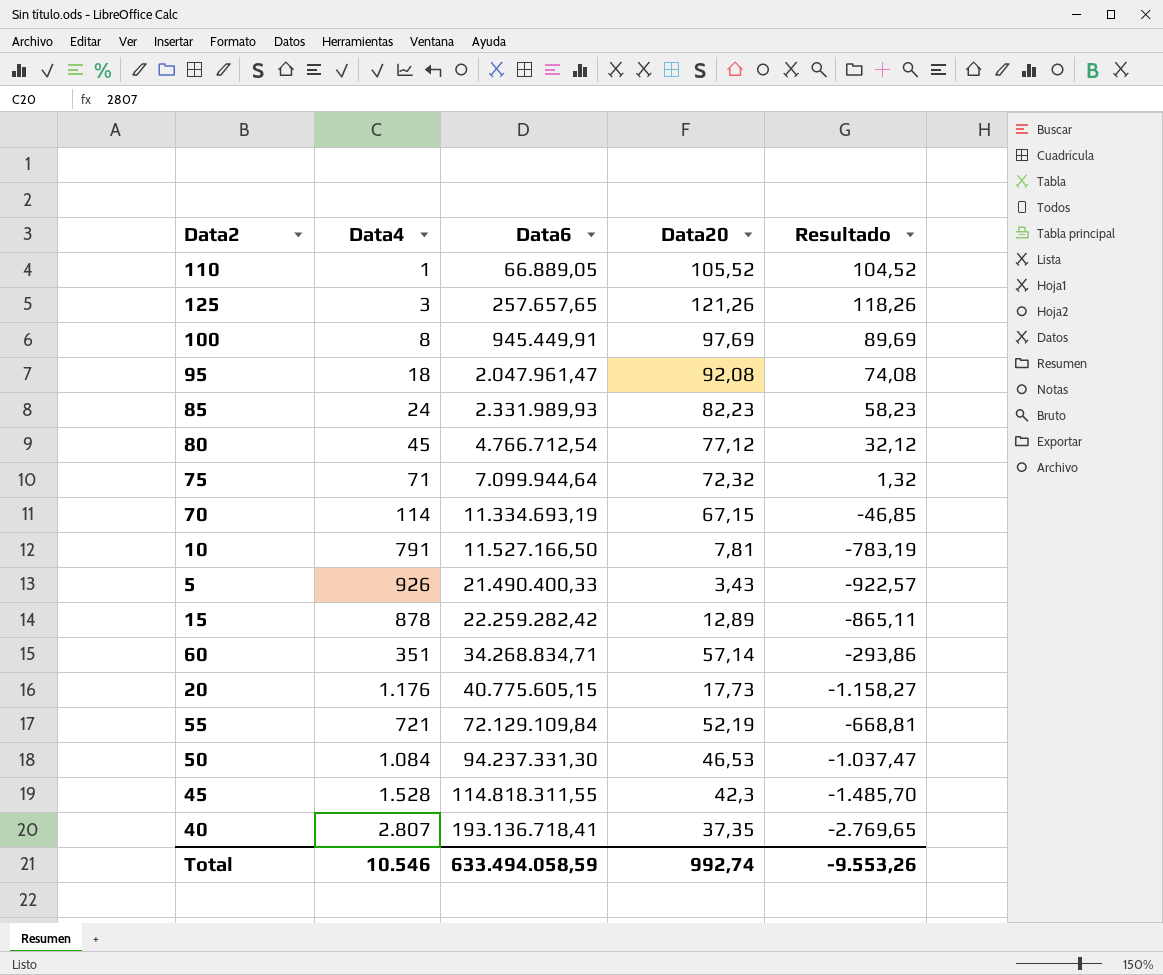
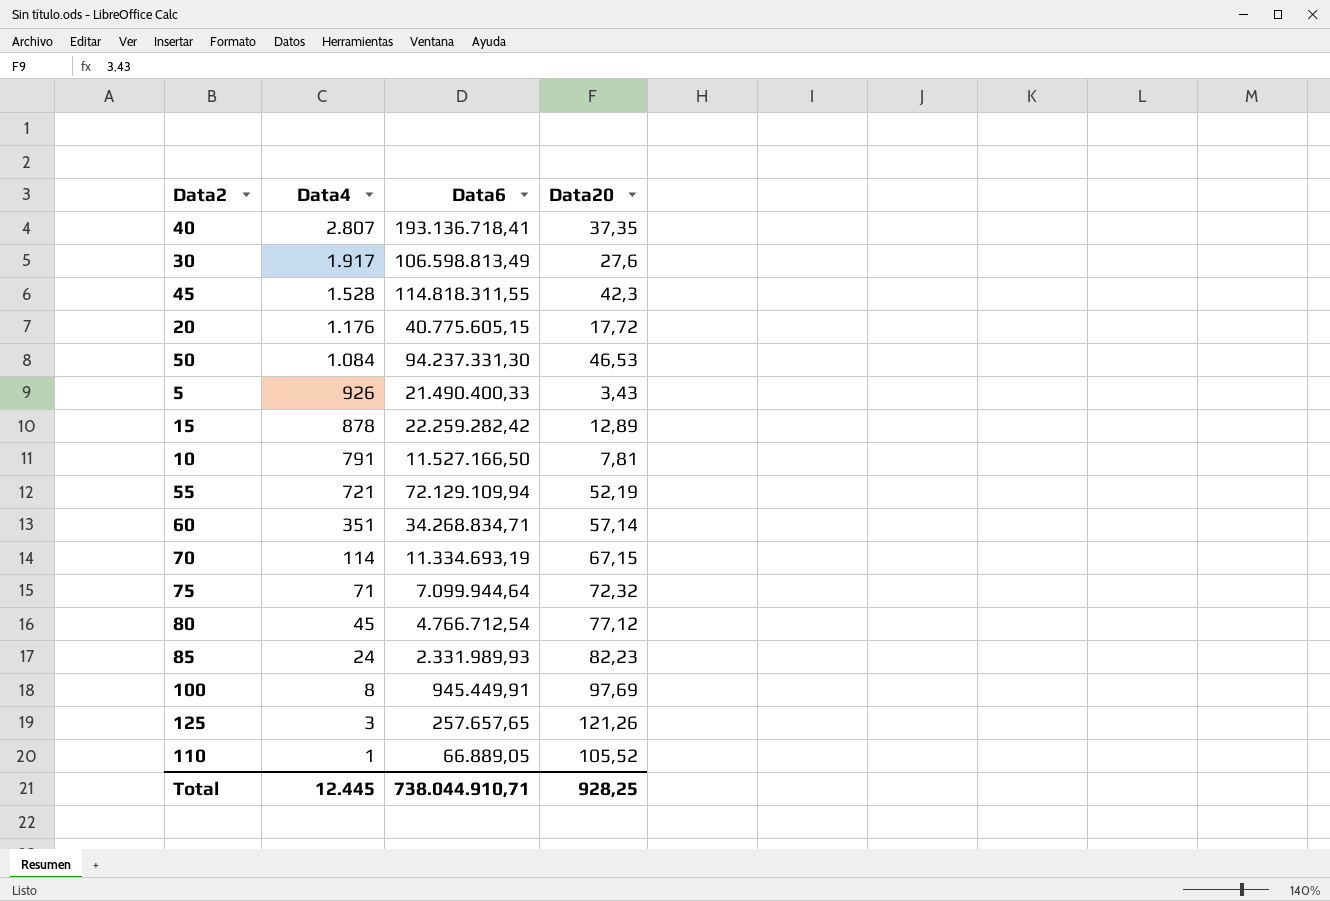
row order: Data6 ascending -> Data4 descending
column Resultado | formula: [Data20] - [Data4] -> none
row 95: 18 | 2.047.961,47 | 92,08 | 74,08 -> none
row 30: none -> 1.917 | 106.598.813,49 | 27,6
20 | Data20: 17,73 -> 17,72
55 | Data6: 72.129.109,84 -> 72.129.109,94
Total | Data4: 10.546 -> 12.445
Total | Data6: 633.494.058,59 -> 738.044.910,71
Total | Data20: 992,74 -> 928,25

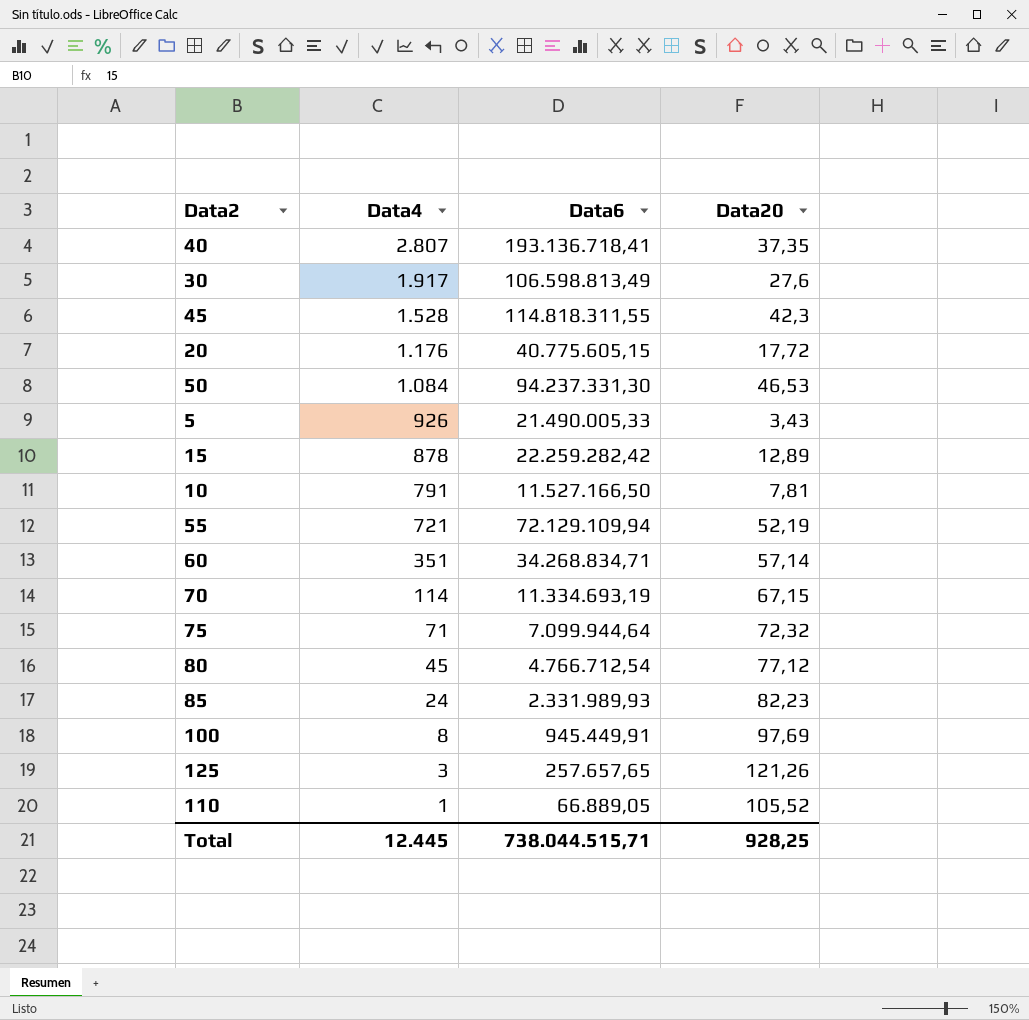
5 | Data6: 21.490.400,33 -> 21.490.005,33
Total | Data6: 738.044.910,71 -> 738.044.515,71

